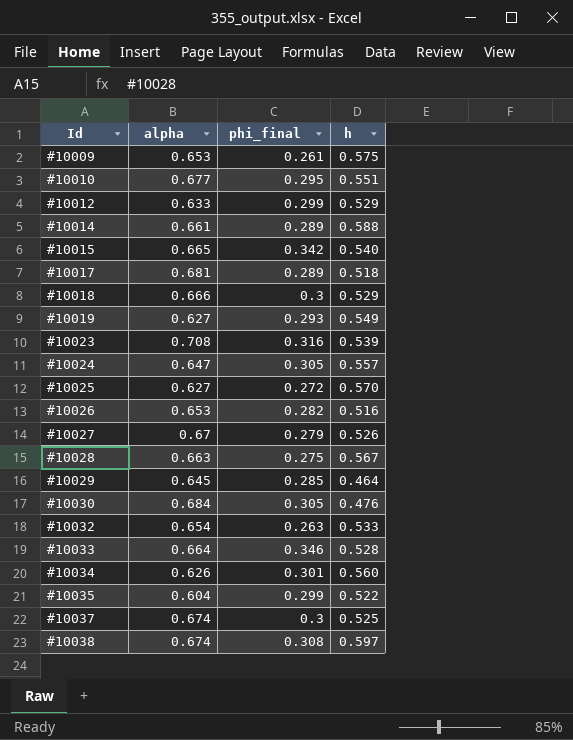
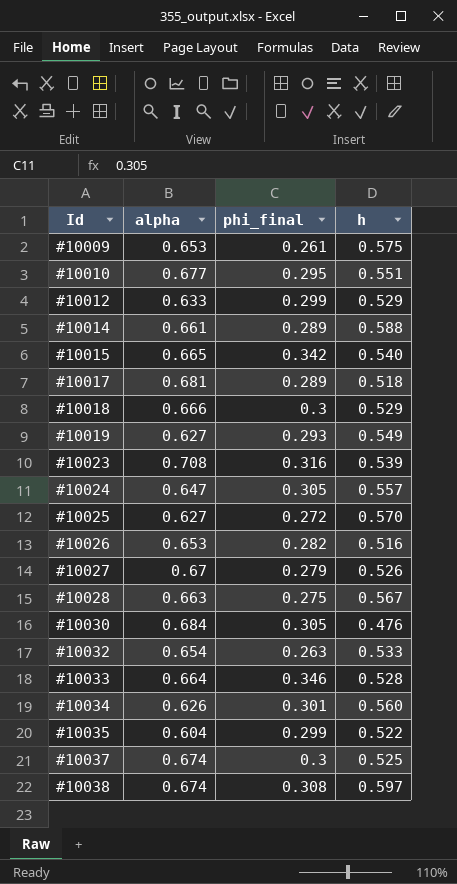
row #10029: 0.645 | 0.285 | 0.464 -> none

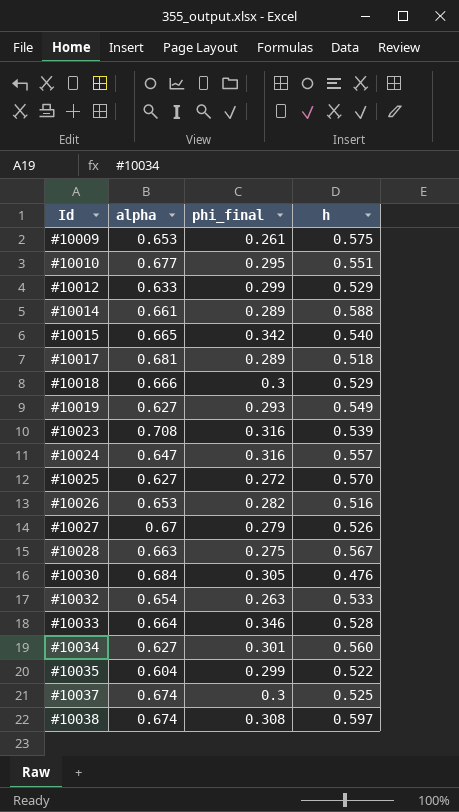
#10024 | phi_final: 0.305 -> 0.316
#10034 | alpha: 0.626 -> 0.627

